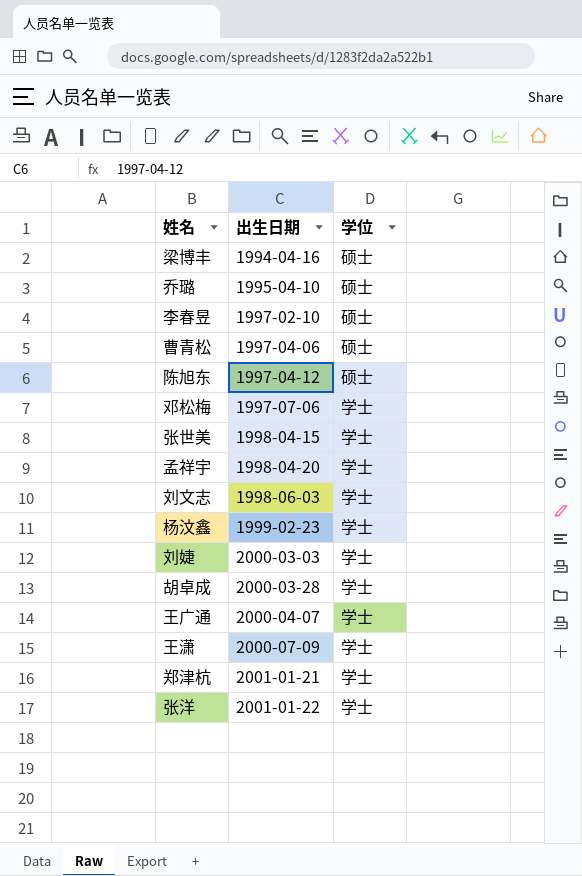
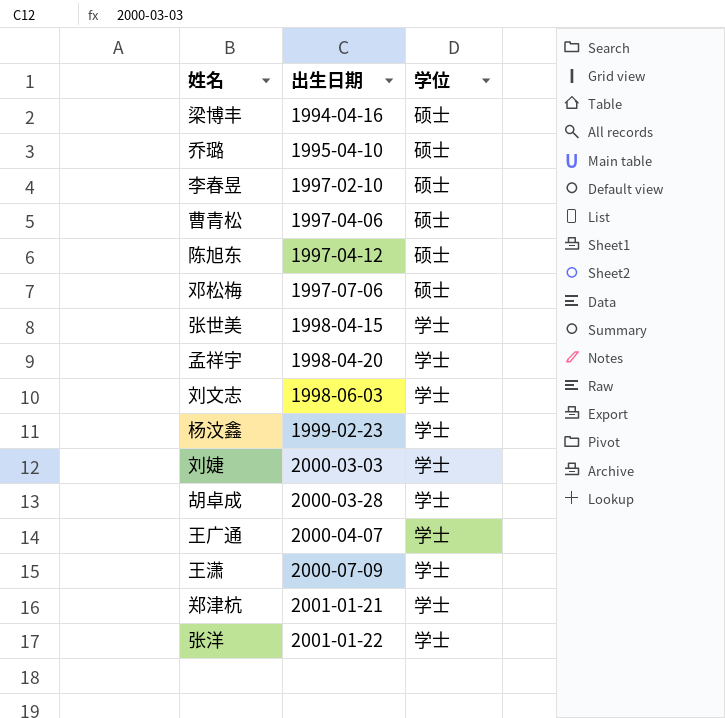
邓松梅 | 学位: 学士 -> 硕士

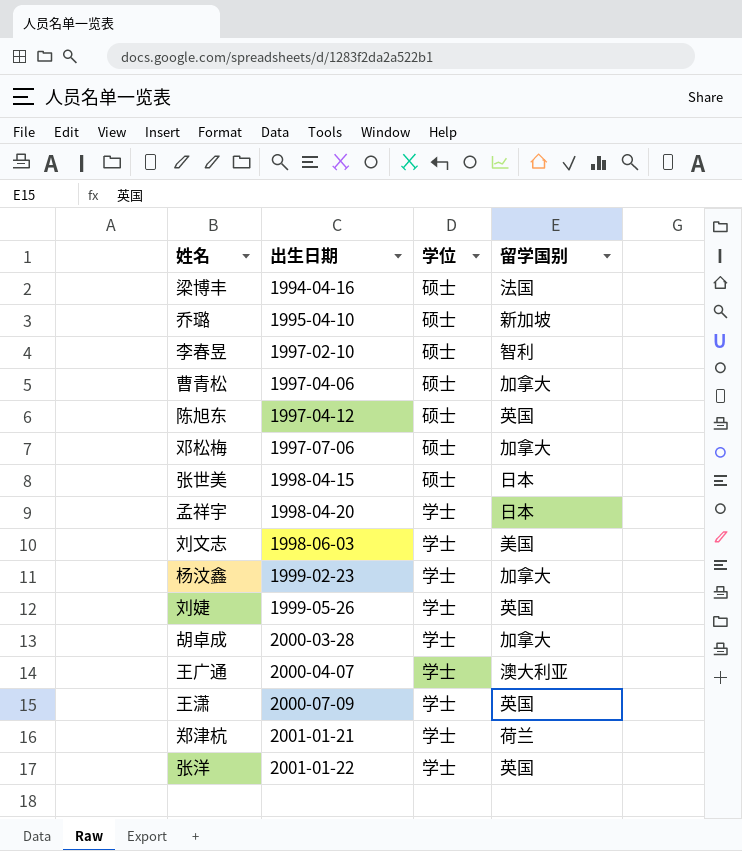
column 留学国别 | position: none -> 4
张世美 | 学位: 学士 -> 硕士
刘婕 | 出生日期: 2000-03-03 -> 1999-05-26

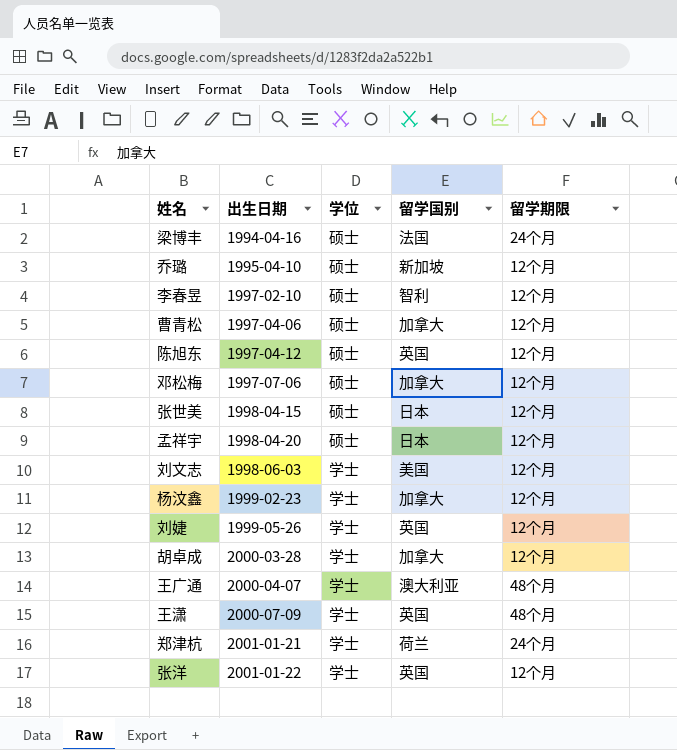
column 留学期限 | position: none -> 5
孟祥宇 | 学位: 学士 -> 硕士

